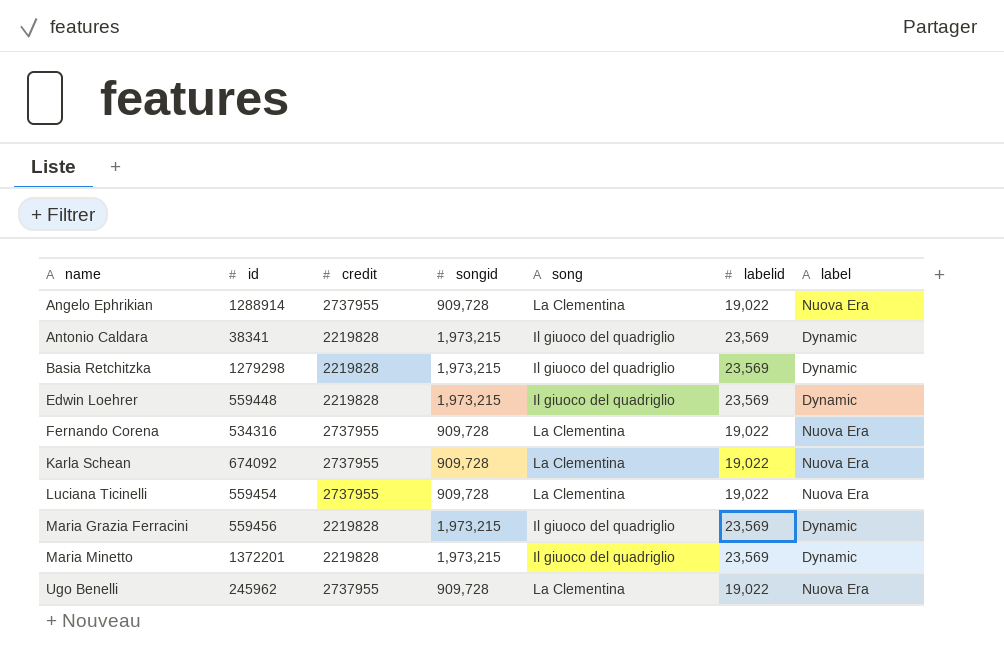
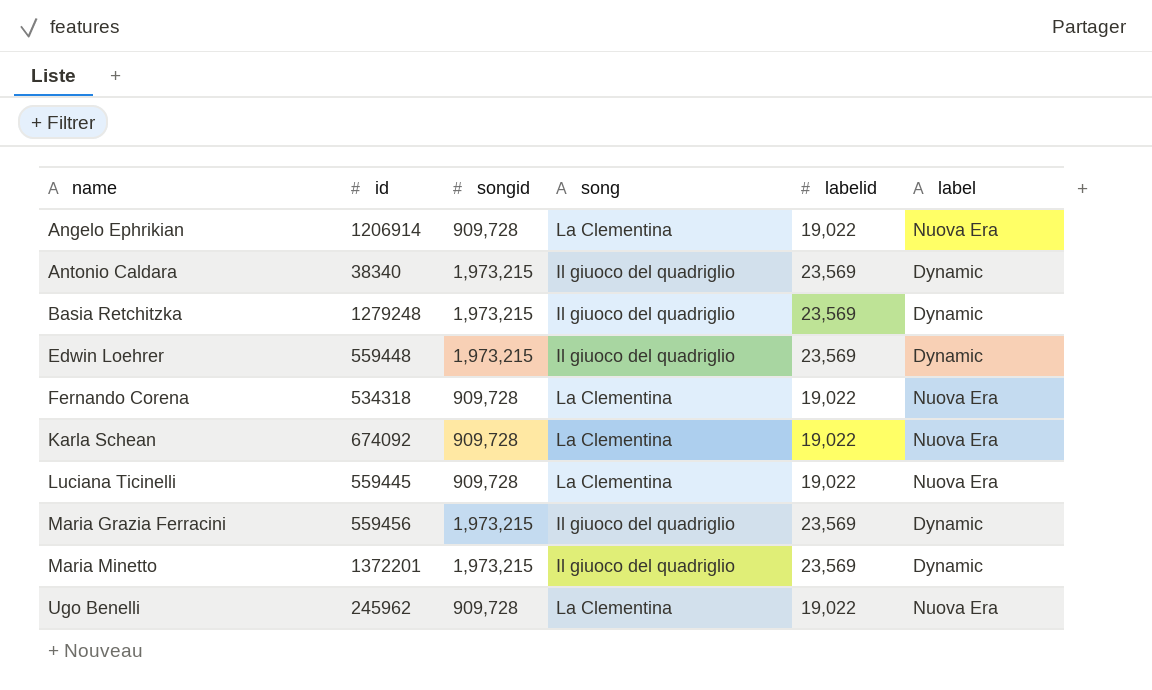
column credit | position: 3 -> none
Angelo Ephrikian | id: 1288914 -> 1206914
Antonio Caldara | id: 38341 -> 38340
Basia Retchitzka | id: 1279298 -> 1279248
Fernando Corena | id: 534316 -> 534318
Luciana Ticinelli | id: 559454 -> 559445

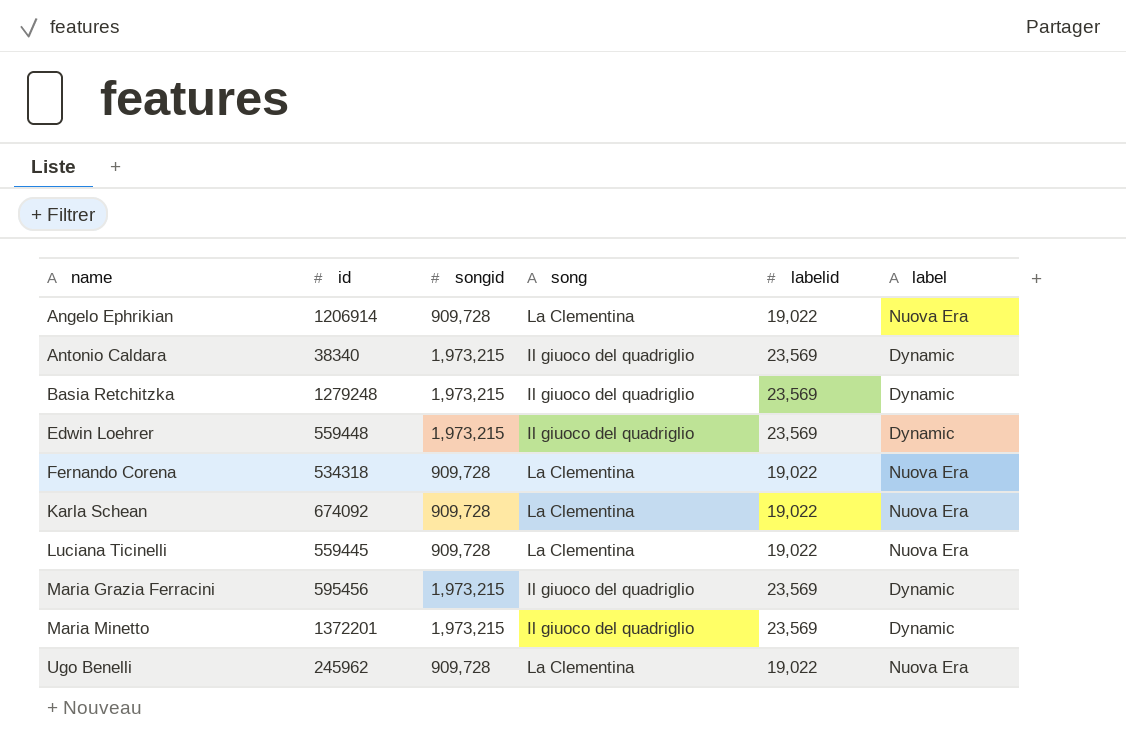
Maria Grazia Ferracini | id: 559456 -> 595456

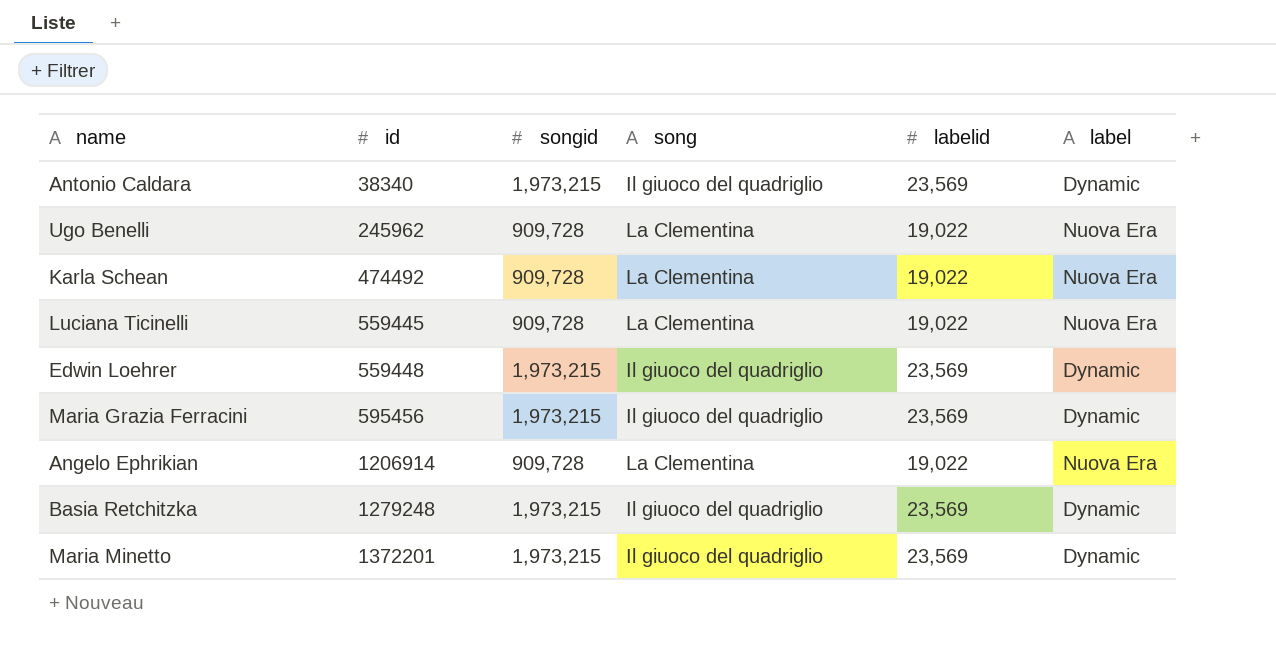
row order: name ascending -> id ascending
row Fernando Corena: 534318 | 909,728 | La Clementina | 19,022 | Nuova Era -> none
Karla Schean | id: 674092 -> 474492

